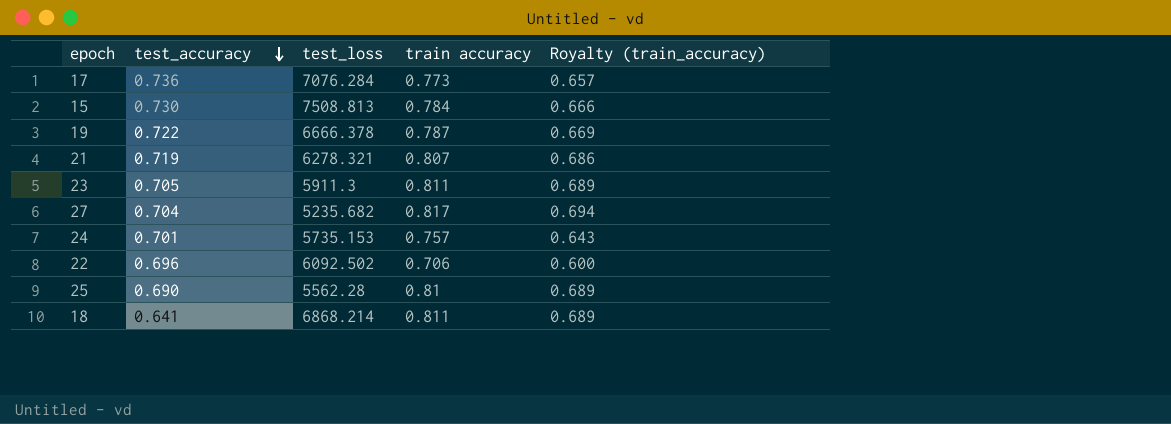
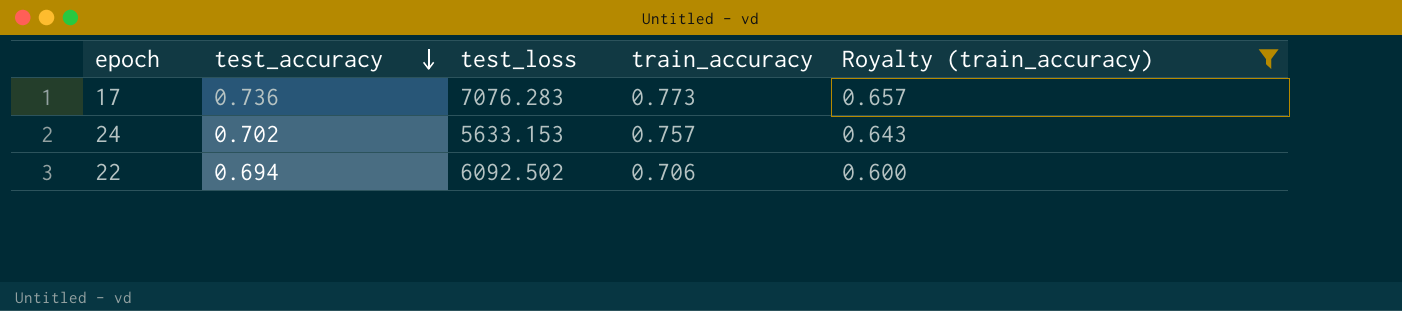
filter: none -> Royalty (train_accuracy) <= 0.657
column name: train accuracy -> train_accuracy
17 | test_loss: 7076.284 -> 7076.283
24 | test_accuracy: 0.701 -> 0.702
24 | test_loss: 5735.153 -> 5633.153
22 | test_accuracy: 0.696 -> 0.694

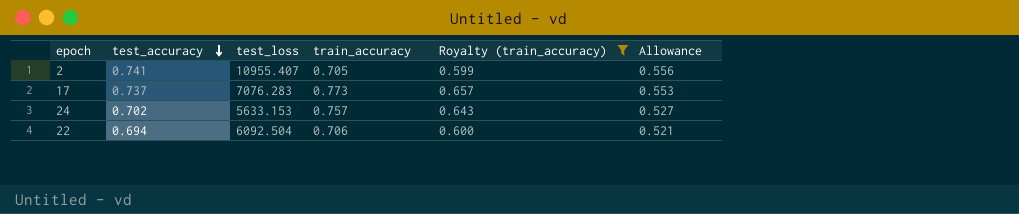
column Allowance | formula: none -> [test_accuracy] * 0.75
row 2: none -> 0.741 | 10955.407 | 0.705 | 0.599 | 0.556
17 | test_accuracy: 0.736 -> 0.737
22 | test_loss: 6092.502 -> 6092.504

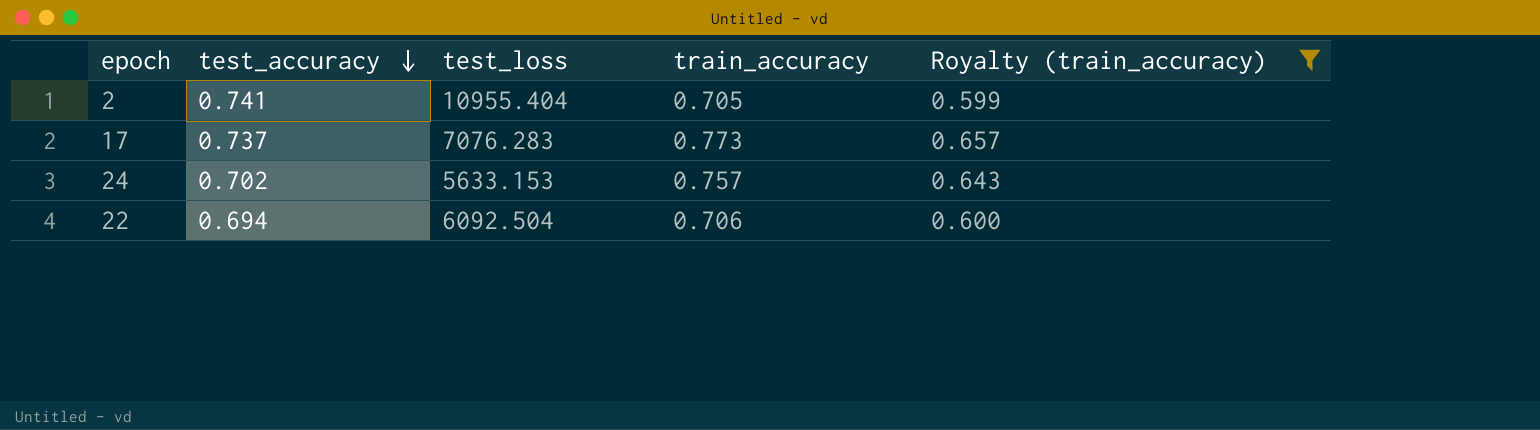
column Allowance | formula: [test_accuracy] * 0.75 -> none
2 | test_loss: 10955.407 -> 10955.404

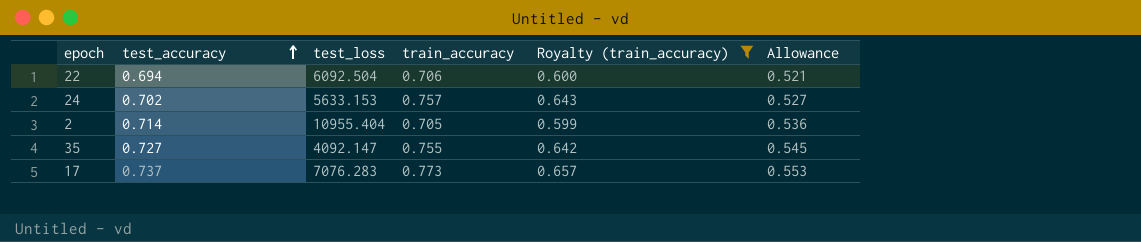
row order: test_accuracy descending -> test_accuracy ascending
column Allowance | formula: none -> [test_accuracy] * 0.75
2 | test_accuracy: 0.741 -> 0.714
row 35: none -> 0.727 | 4092.147 | 0.755 | 0.642 | 0.545

